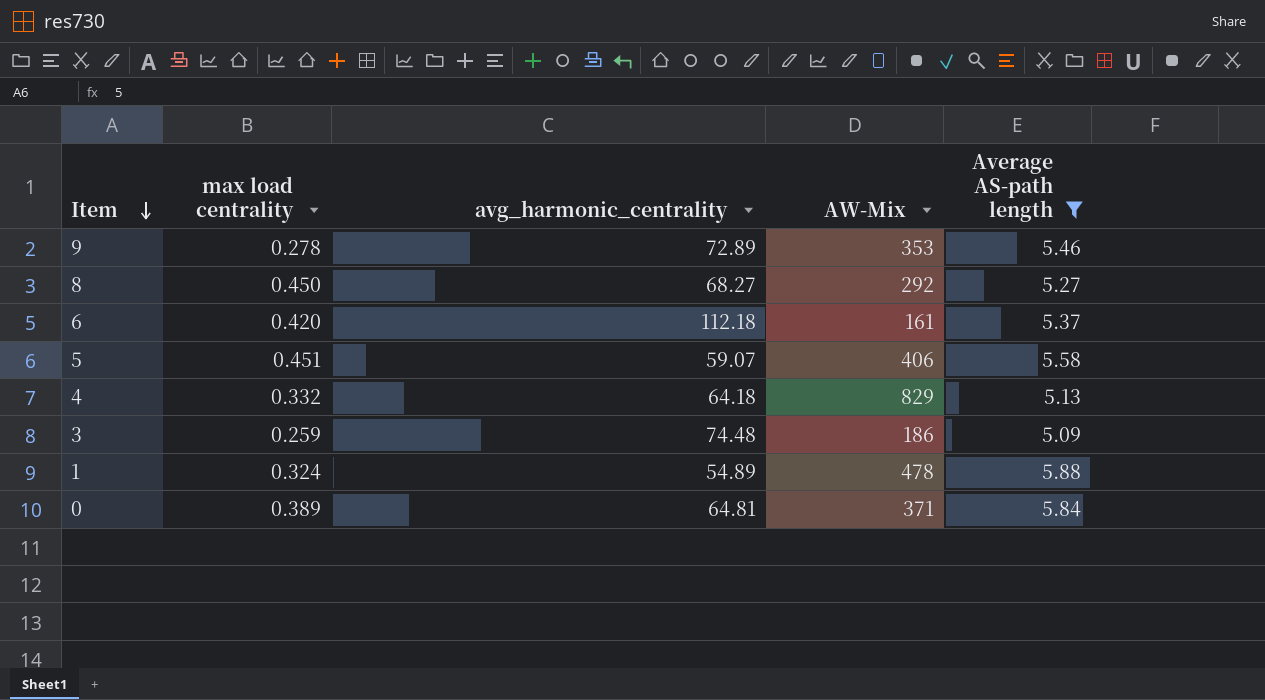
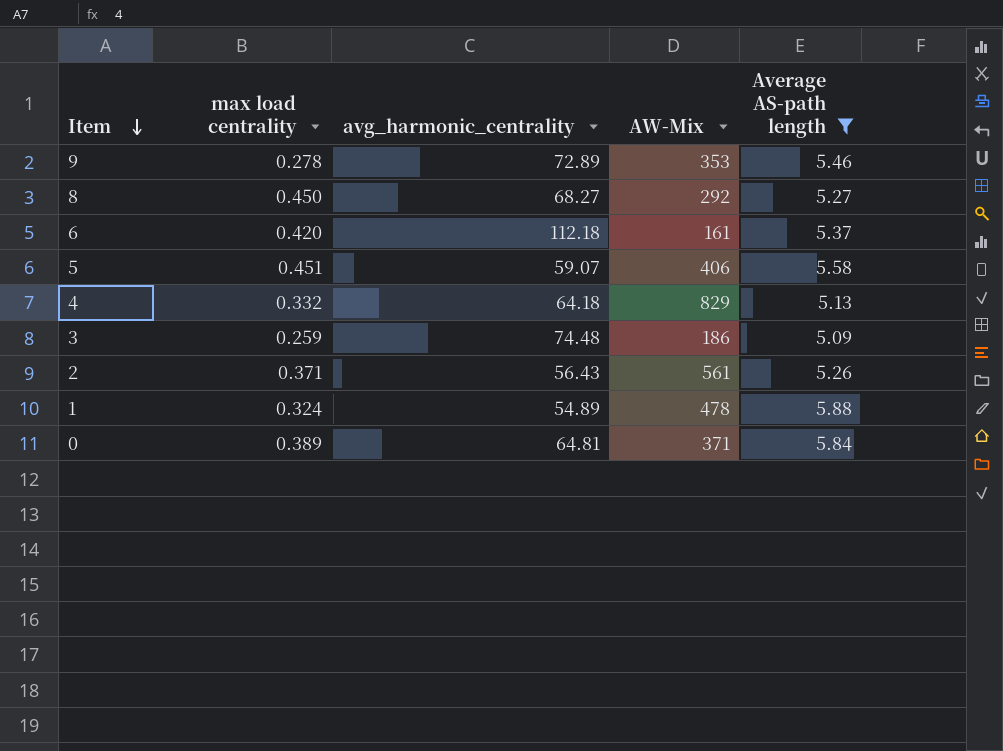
row 2: none -> 0.371 | 56.43 | 561 | 5.26

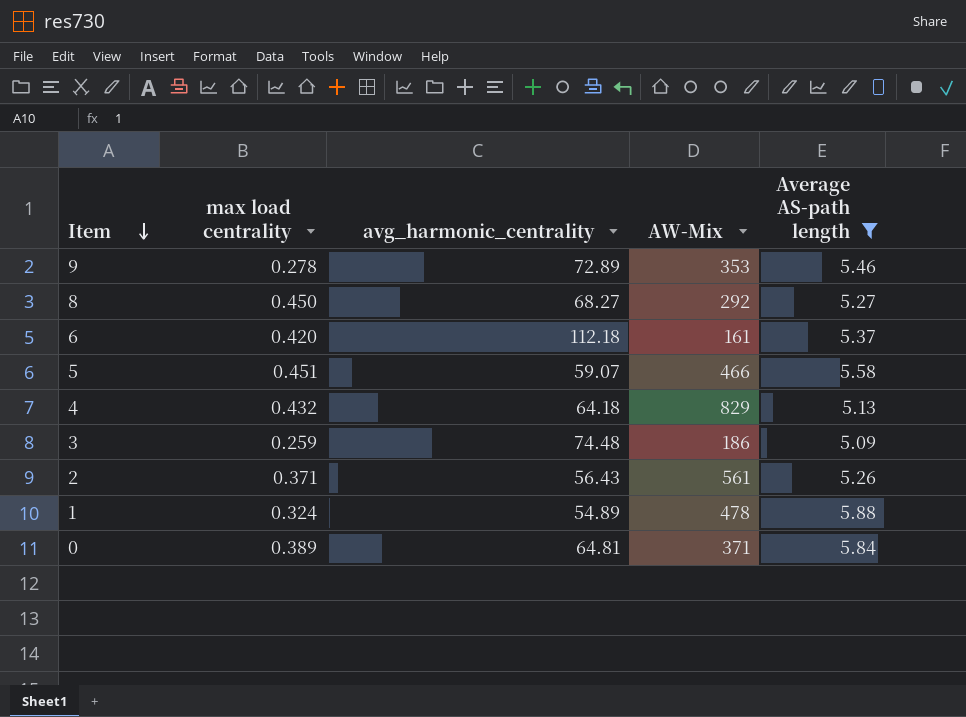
5 | AW-Mix: 406 -> 466
4 | max load centrality: 0.332 -> 0.432

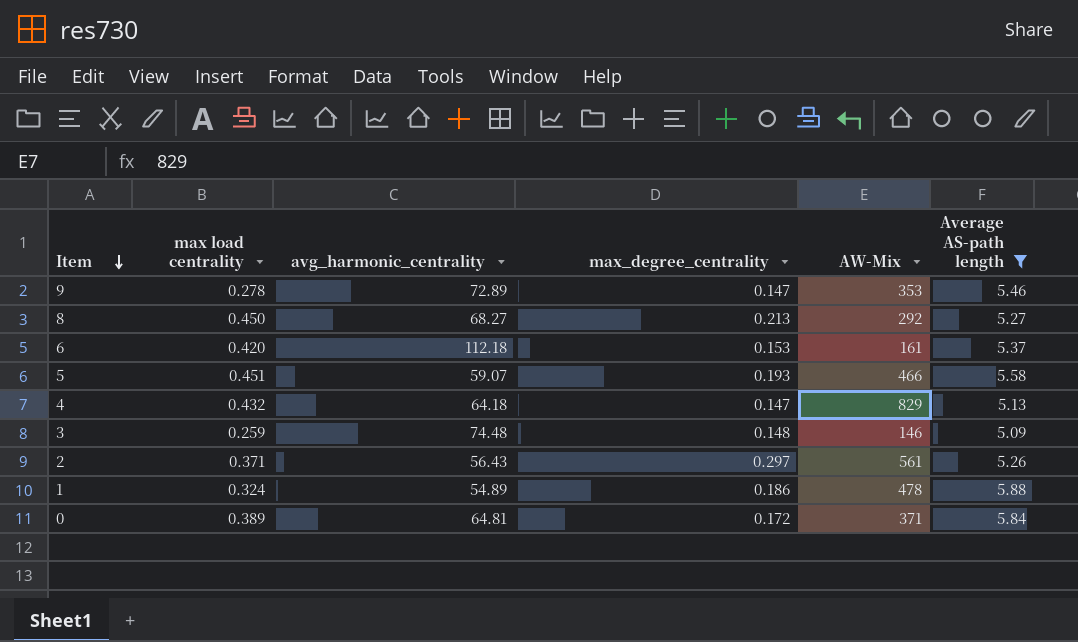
column max_degree_centrality | position: none -> 4
3 | AW-Mix: 186 -> 146

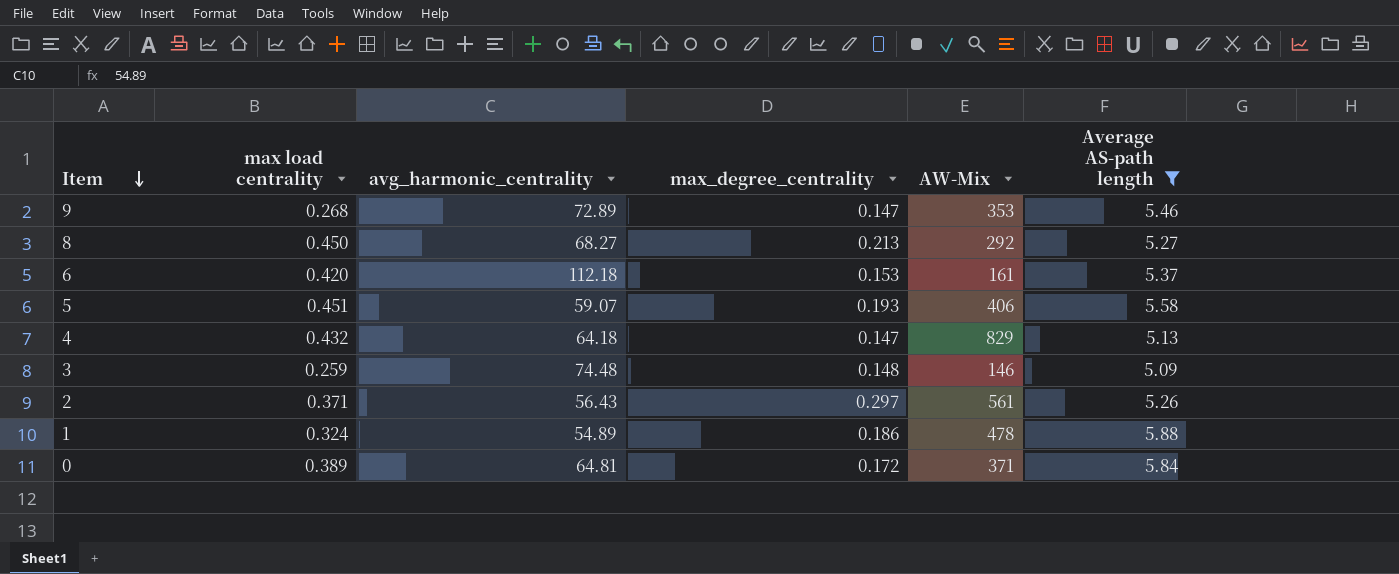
9 | max load centrality: 0.278 -> 0.268
5 | AW-Mix: 466 -> 406

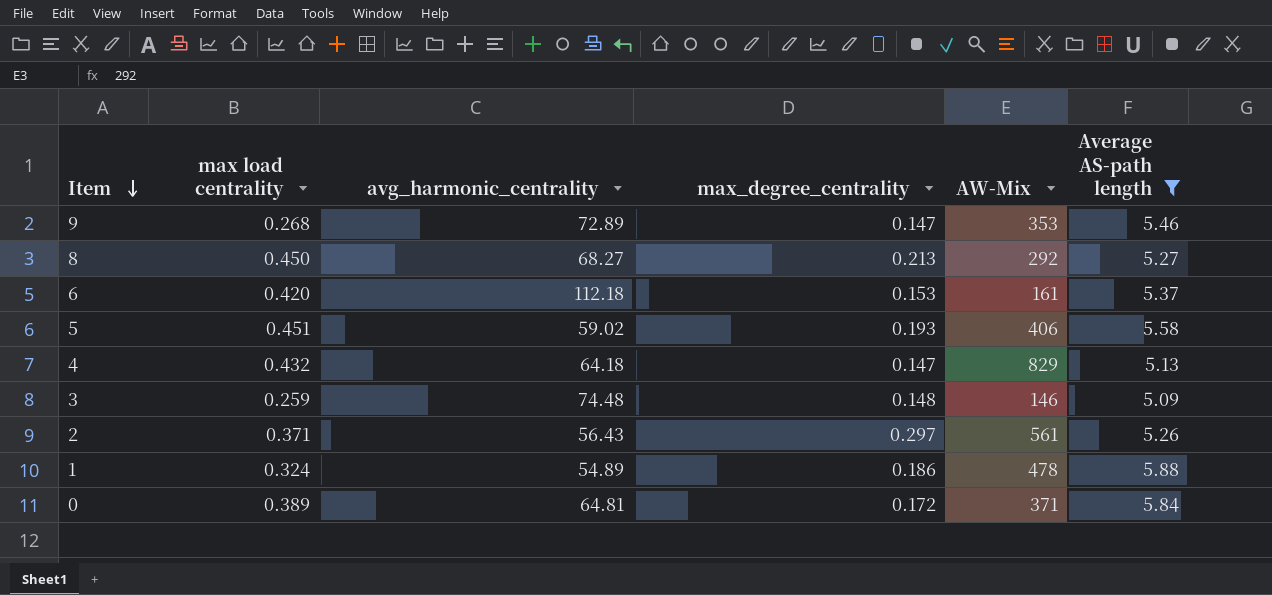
5 | avg_harmonic_centrality: 59.07 -> 59.02

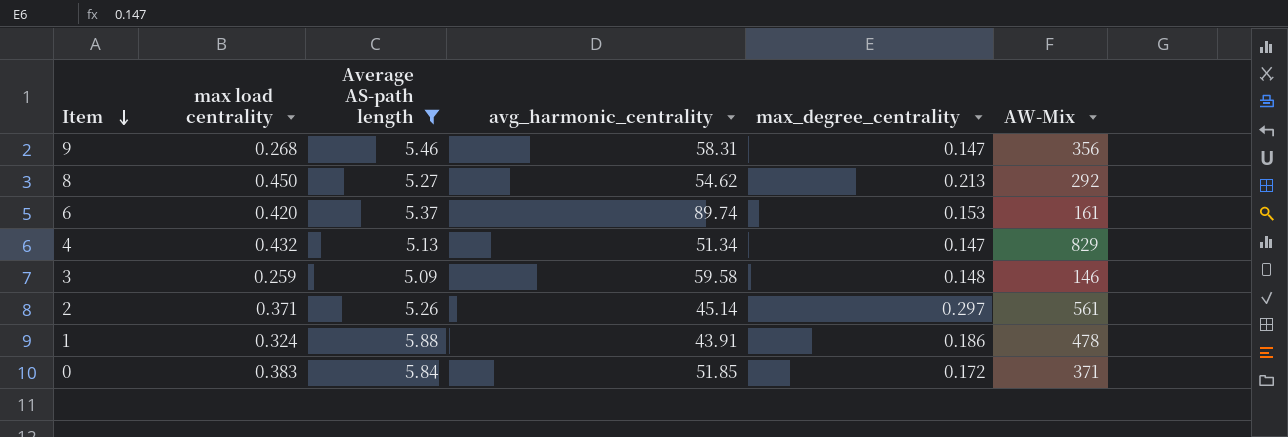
column Average AS-path length | position: 6 -> 3
row 5: 0.451 | 59.02 | 0.193 | 406 | 5.58 -> none
9 | avg_harmonic_centrality: 72.89 -> 58.31
9 | AW-Mix: 353 -> 356
8 | avg_harmonic_centrality: 68.27 -> 54.62
6 | avg_harmonic_centrality: 112.18 -> 89.74
4 | avg_harmonic_centrality: 64.18 -> 51.34
3 | avg_harmonic_centrality: 74.48 -> 59.58
2 | avg_harmonic_centrality: 56.43 -> 45.14
1 | avg_harmonic_centrality: 54.89 -> 43.91
0 | max load centrality: 0.389 -> 0.383
0 | avg_harmonic_centrality: 64.81 -> 51.85

